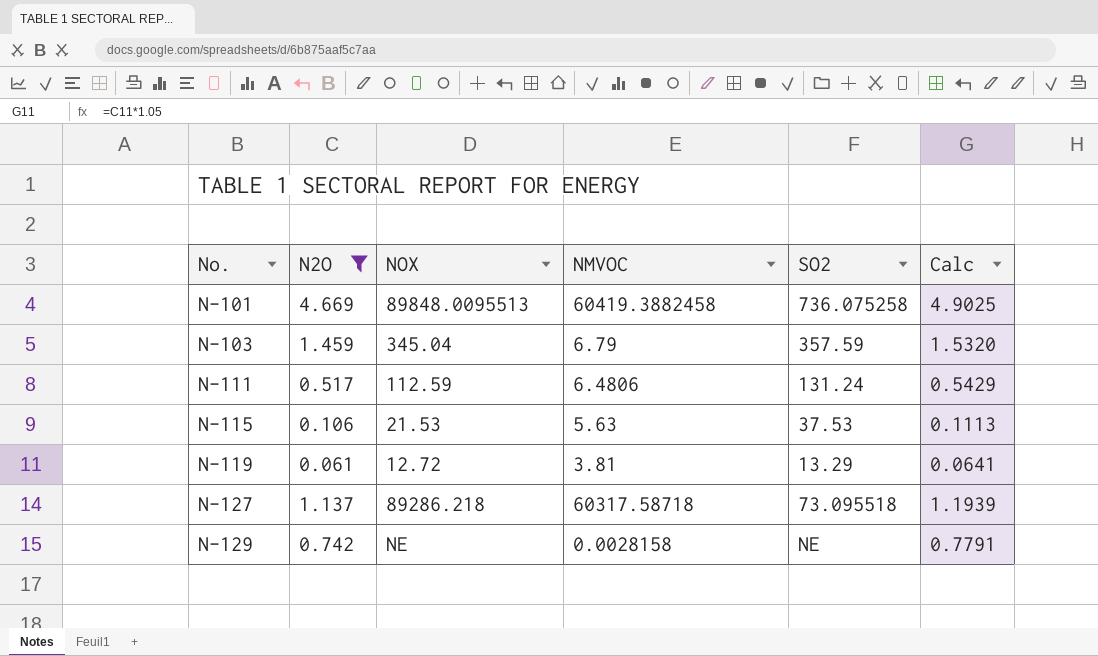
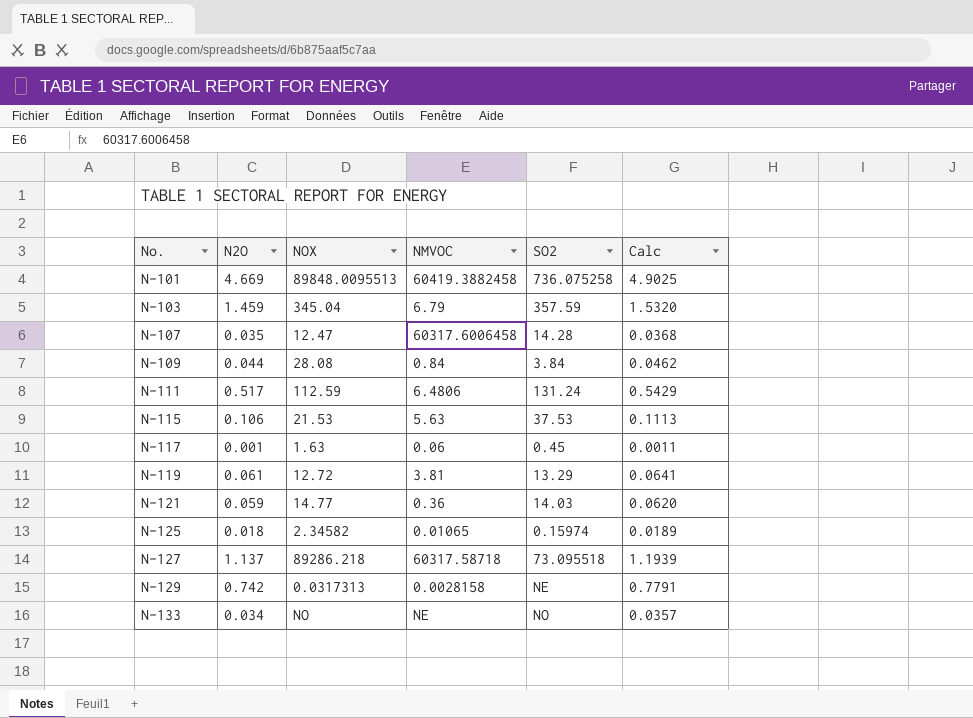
filter: N2O >= 0.061 -> none
N-129 | NOX: NE -> 0.0317313

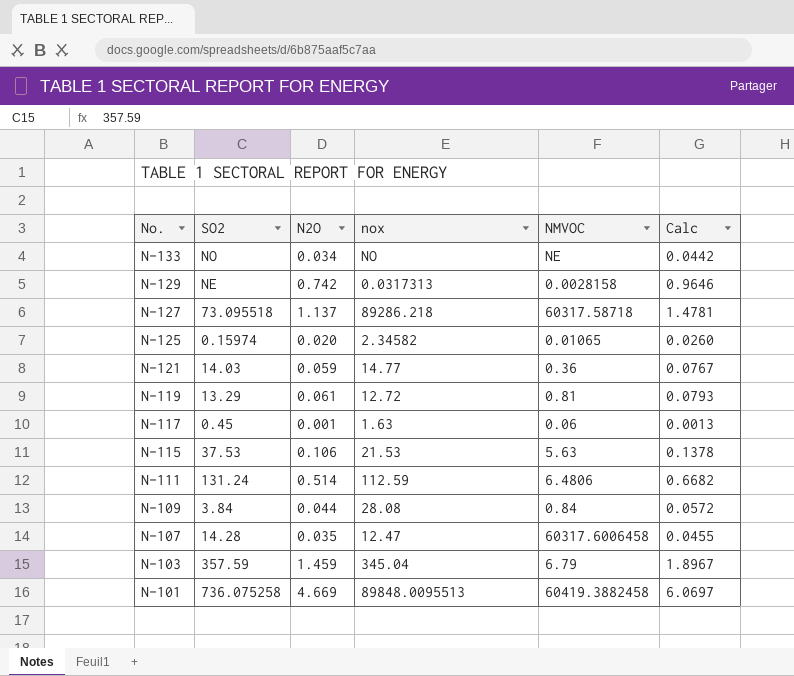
row order: No. ascending -> No. descending
column SO2 | position: 5 -> 2
column name: NOX -> nox
column Calc | formula: [N2O] * 1.05 -> [N2O] * 1.3
N-125 | N2O: 0.018 -> 0.020
N-119 | NMVOC: 3.81 -> 0.81
N-111 | N2O: 0.517 -> 0.514

